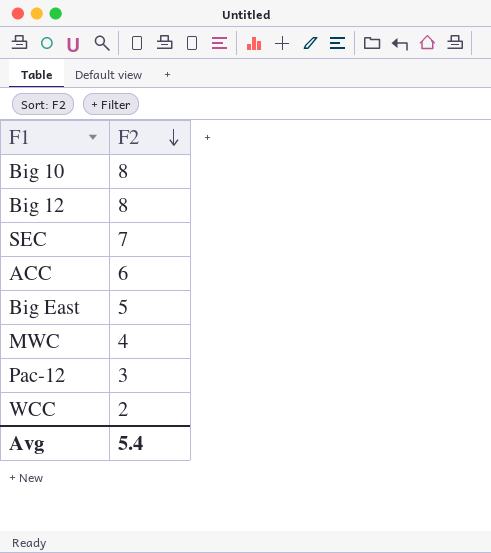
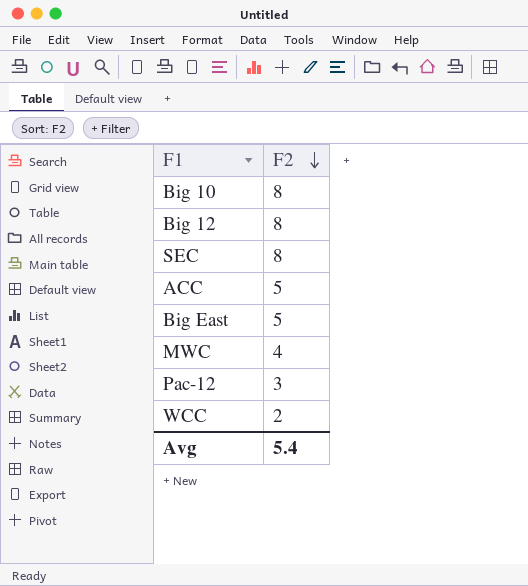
SEC | F2: 7 -> 8
ACC | F2: 6 -> 5

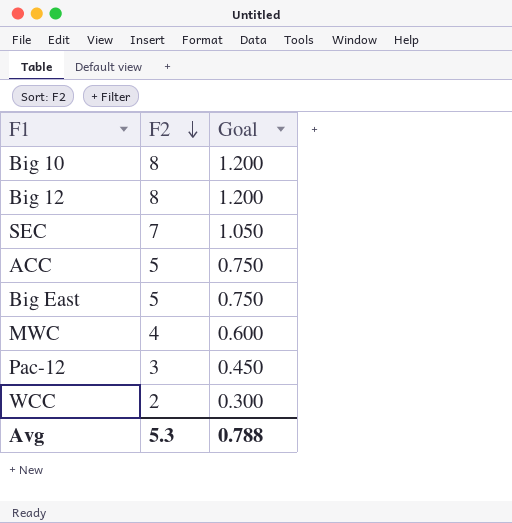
column Goal | formula: none -> [F2] * 0.15
SEC | F2: 8 -> 7
Avg | F2: 5.4 -> 5.3

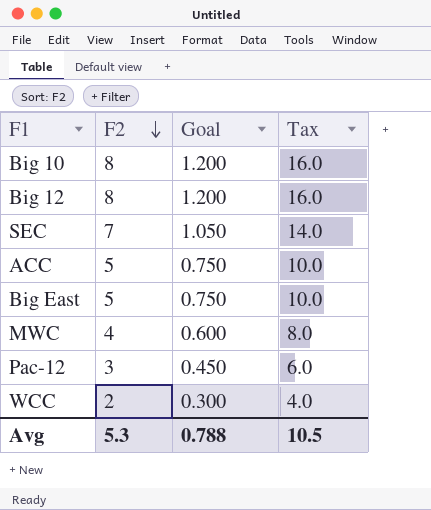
column Tax | formula: none -> [F2] * 2

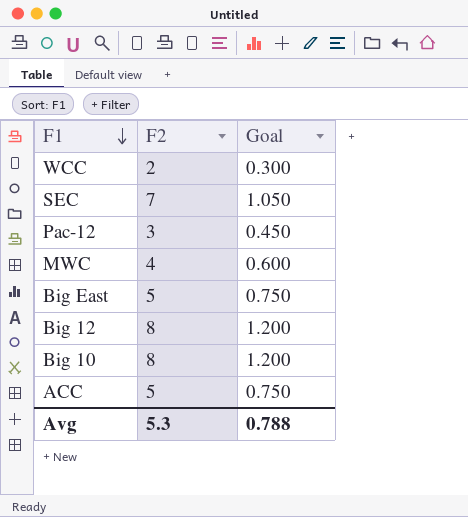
row order: F2 descending -> F1 descending
column Tax | formula: [F2] * 2 -> none

